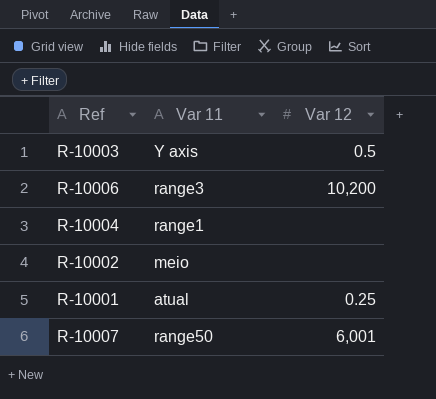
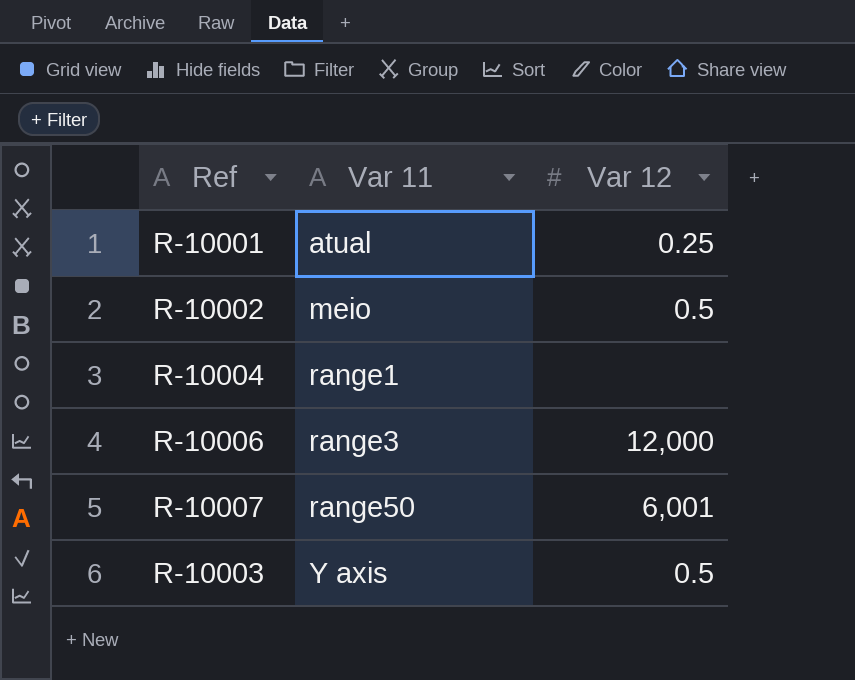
row order: none -> Var 11 ascending
R-10002 | Var 12: none -> 0.5
R-10006 | Var 12: 10,200 -> 12,000

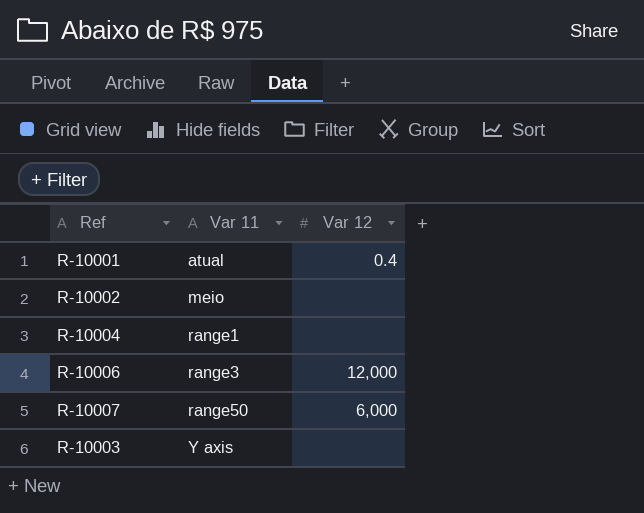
R-10001 | Var 12: 0.25 -> 0.4
R-10002 | Var 12: 0.5 -> none
R-10007 | Var 12: 6,001 -> 6,000
R-10003 | Var 12: 0.5 -> none

